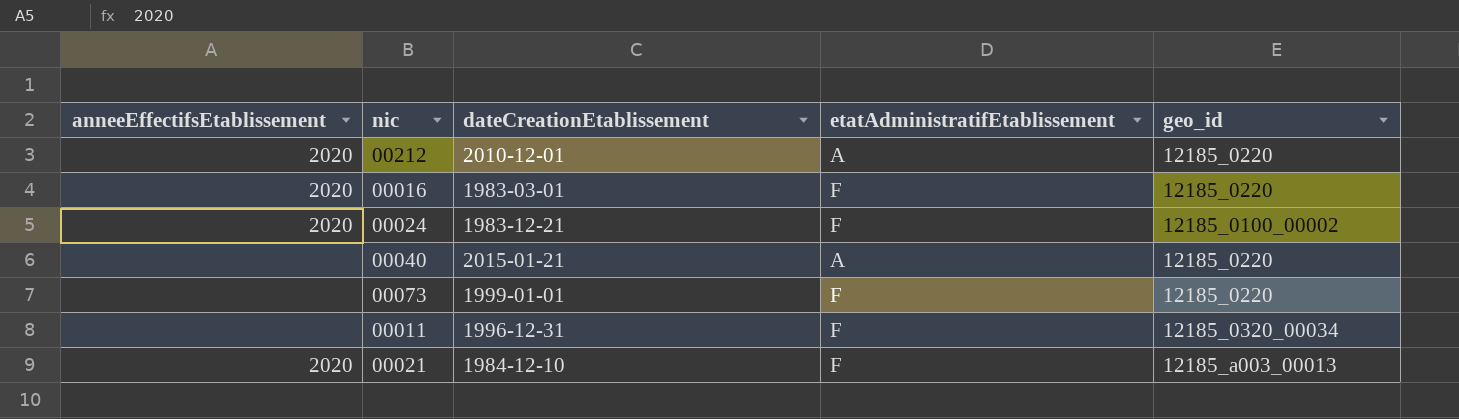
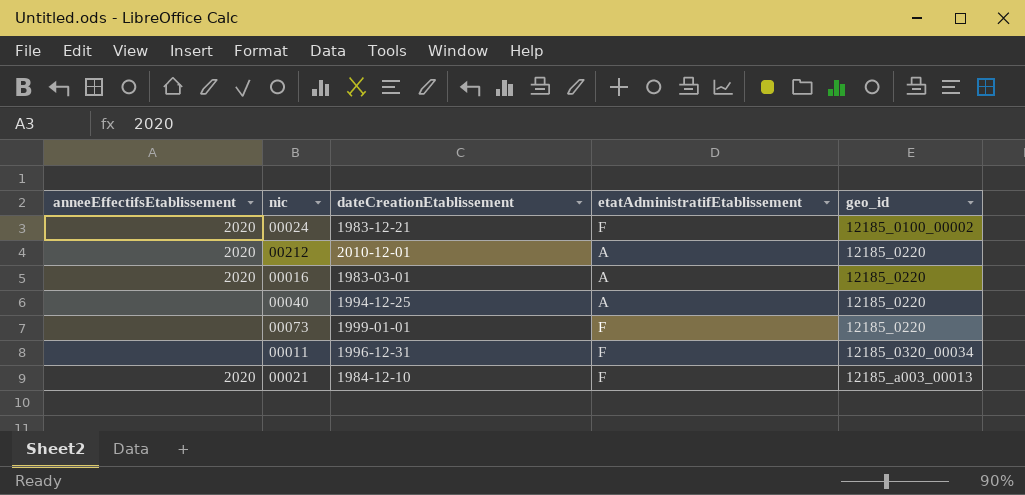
row order: none -> geo_id ascending
00016 | etatAdministratifEtablissement: F -> A
00040 | dateCreationEtablissement: 2015-01-21 -> 1994-12-25

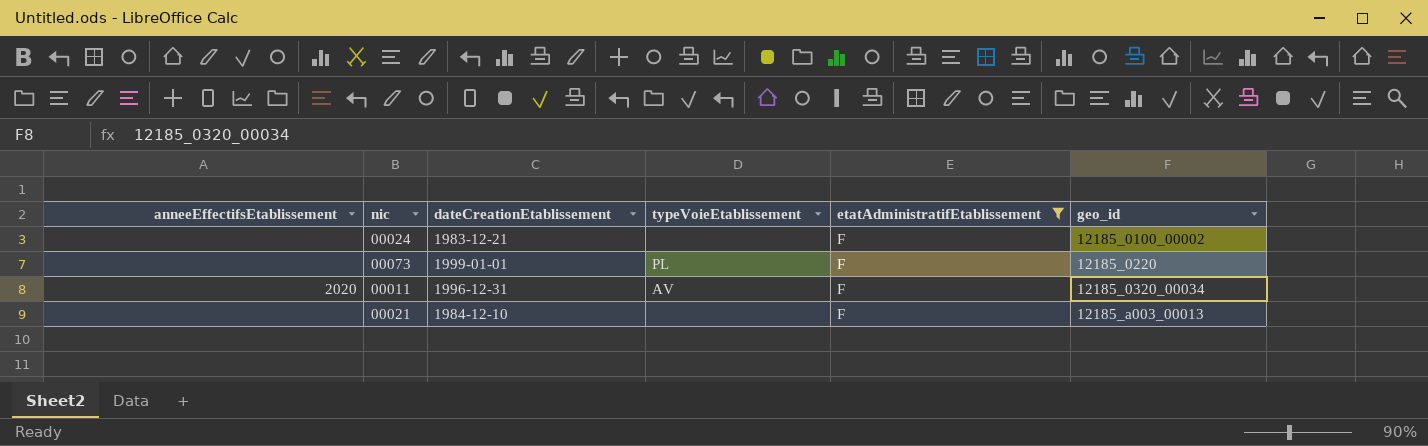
filter: none -> etatAdministratifEtablissement = F
column typeVoieEtablissement | position: none -> 4
00024 | anneeEffectifsEtablissement: 2020 -> none
00011 | anneeEffectifsEtablissement: none -> 2020
00021 | anneeEffectifsEtablissement: 2020 -> none

